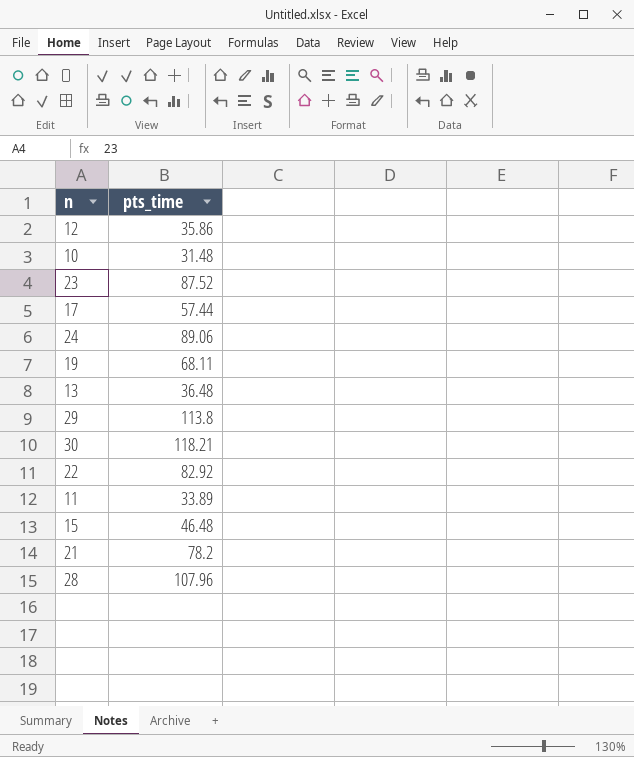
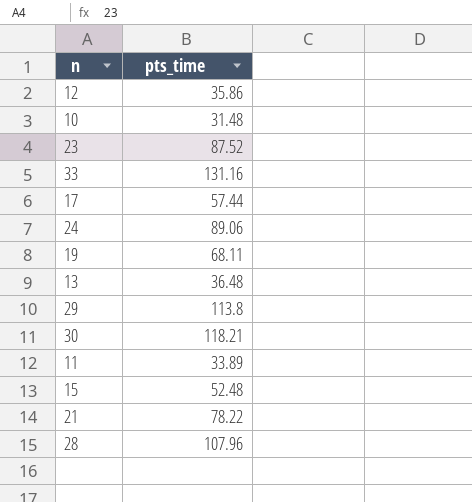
row 22: 82.92 -> none
row 33: none -> 131.16
15 | pts_time: 46.48 -> 52.48
21 | pts_time: 78.2 -> 78.22

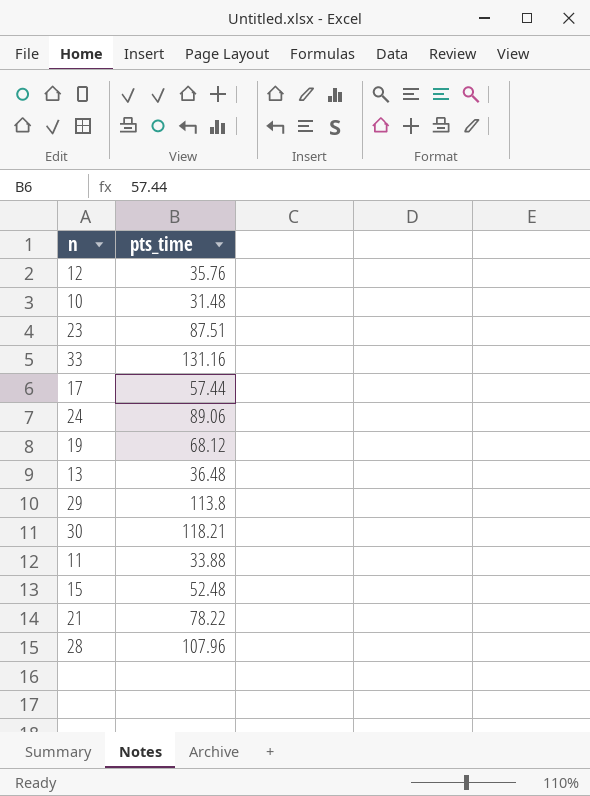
12 | pts_time: 35.86 -> 35.76
23 | pts_time: 87.52 -> 87.51
19 | pts_time: 68.11 -> 68.12
11 | pts_time: 33.89 -> 33.88

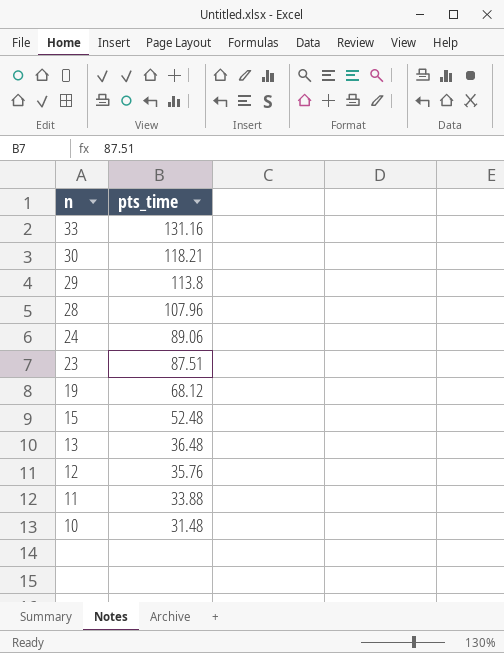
row order: none -> n descending
row 17: 57.44 -> none
row 21: 78.22 -> none

